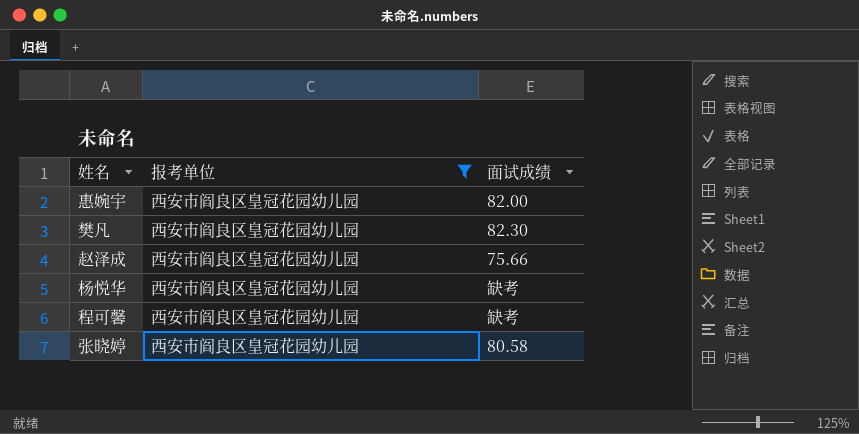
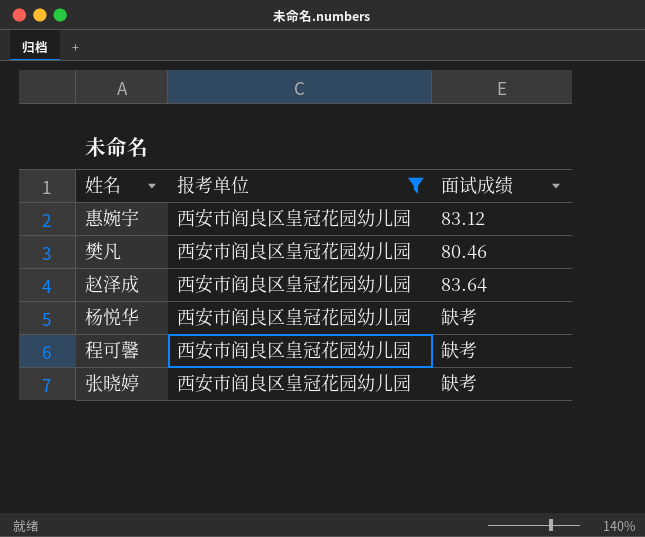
惠婉宇 | 面试成绩: 82.00 -> 83.12
樊凡 | 面试成绩: 82.30 -> 80.46
赵泽成 | 面试成绩: 75.66 -> 83.64
张晓婷 | 面试成绩: 80.58 -> 缺考

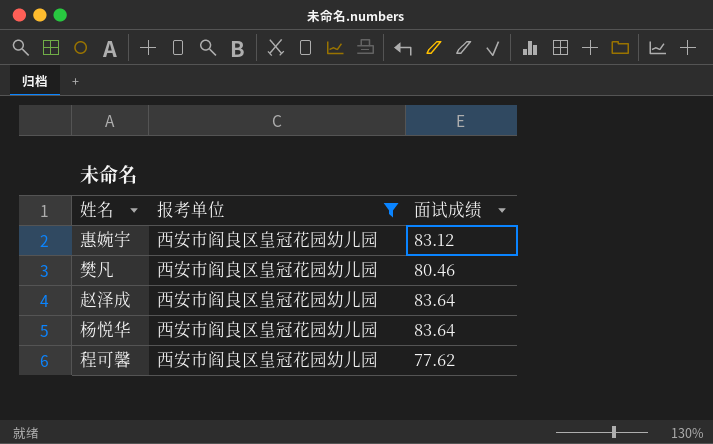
row 张晓婷: 西安市阎良区皇冠花园幼儿园 | 缺考 -> none
杨悦华 | 面试成绩: 缺考 -> 83.64
程可馨 | 面试成绩: 缺考 -> 77.62

